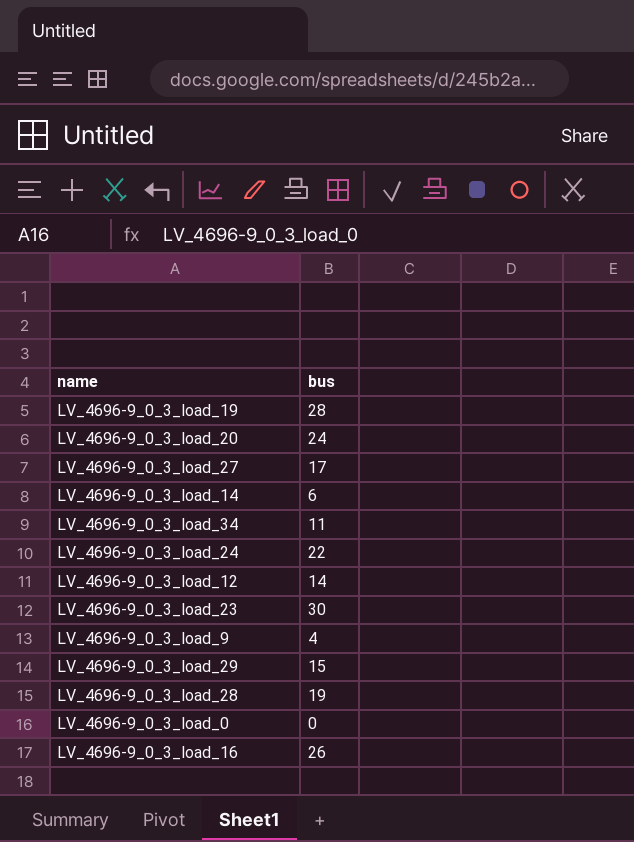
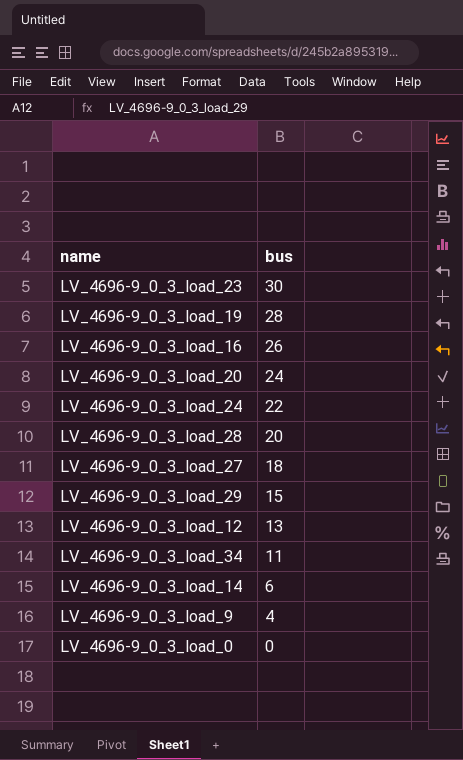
row order: none -> bus descending
LV_4696-9_0_3_load_28 | bus: 19 -> 20
LV_4696-9_0_3_load_27 | bus: 17 -> 18
LV_4696-9_0_3_load_12 | bus: 14 -> 13

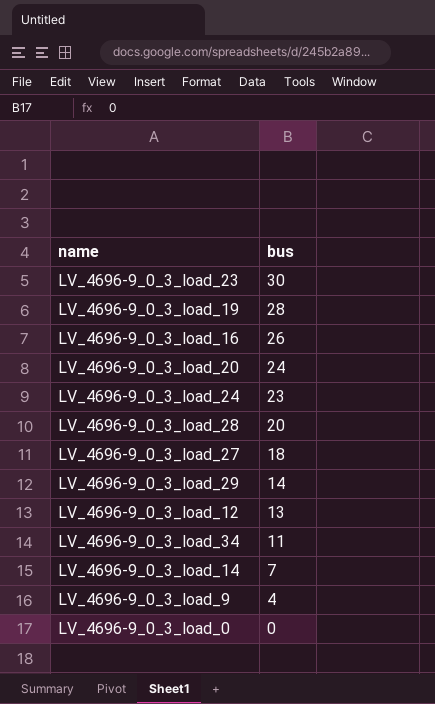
LV_4696-9_0_3_load_24 | bus: 22 -> 23
LV_4696-9_0_3_load_29 | bus: 15 -> 14
LV_4696-9_0_3_load_14 | bus: 6 -> 7

